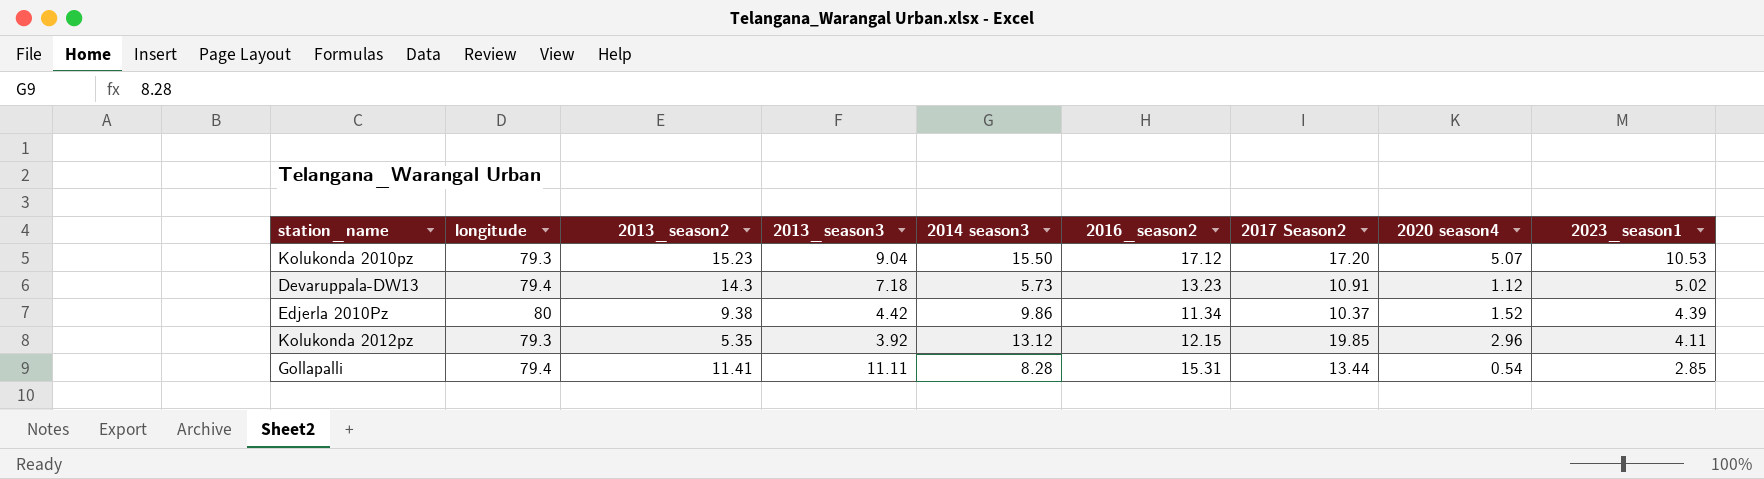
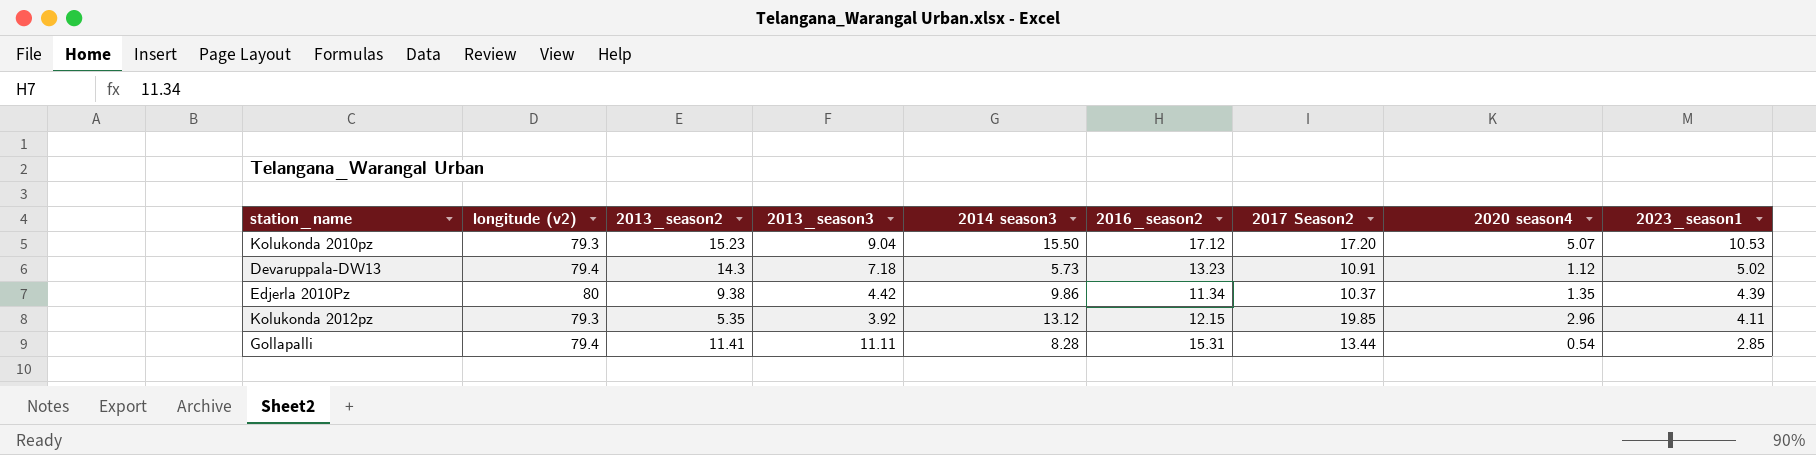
column name: longitude -> longitude (v2)
Edjerla 2010Pz | 2020 season4: 1.52 -> 1.35

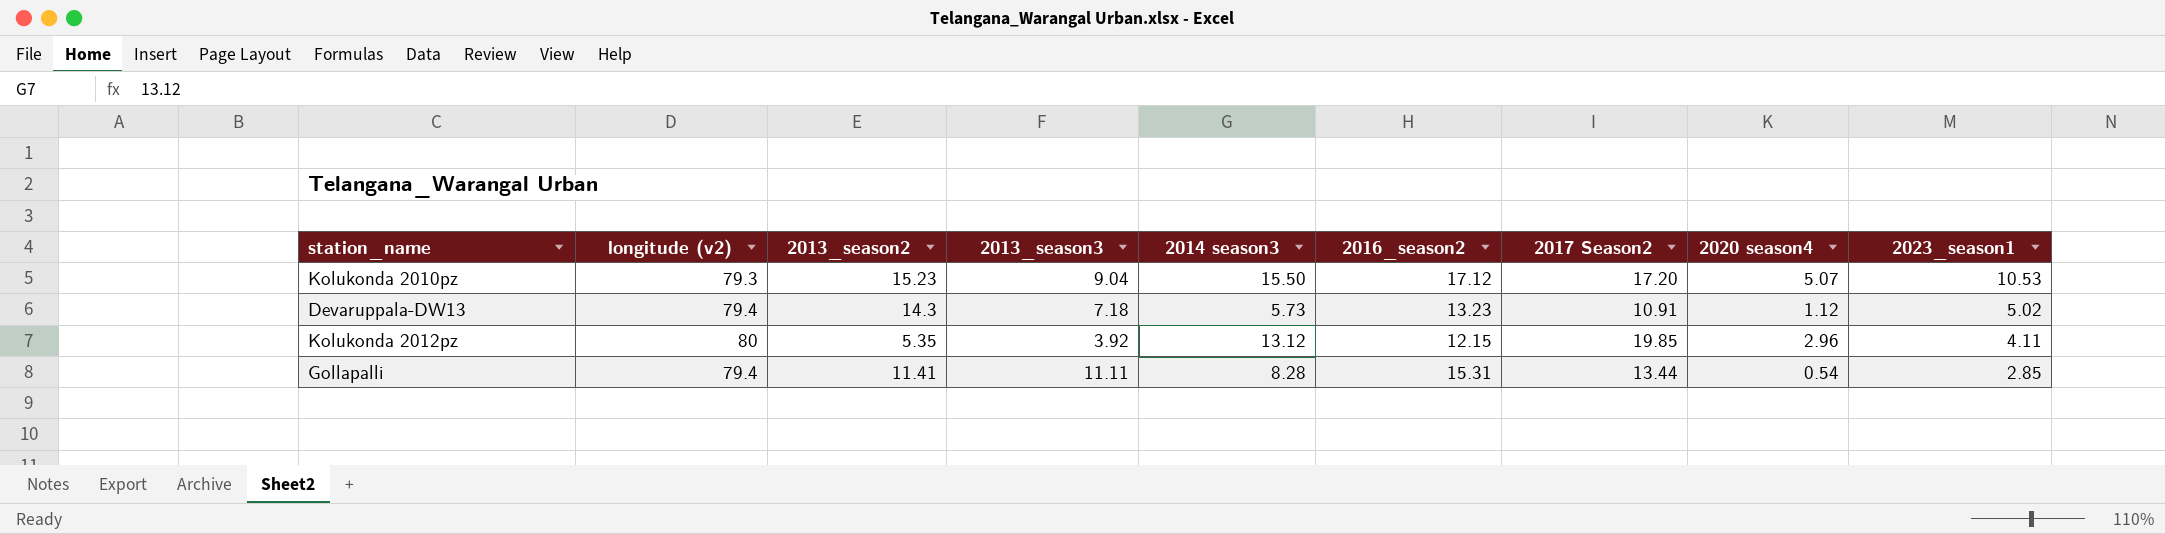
row Edjerla 2010Pz: 80 | 9.38 | 4.42 | 9.86 | 11.34 | 10.37 | 1.35 | 4.39 -> none
Kolukonda 2012pz | longitude (v2): 79.3 -> 80

